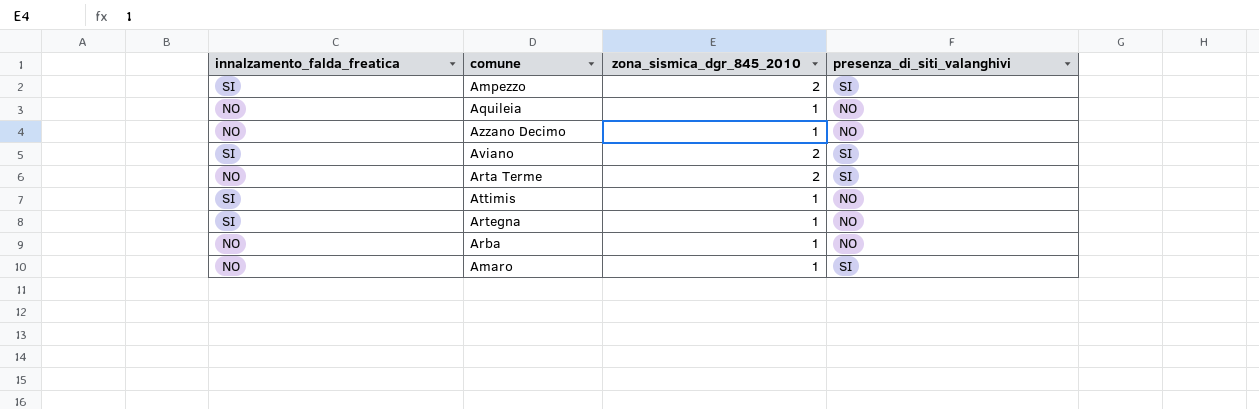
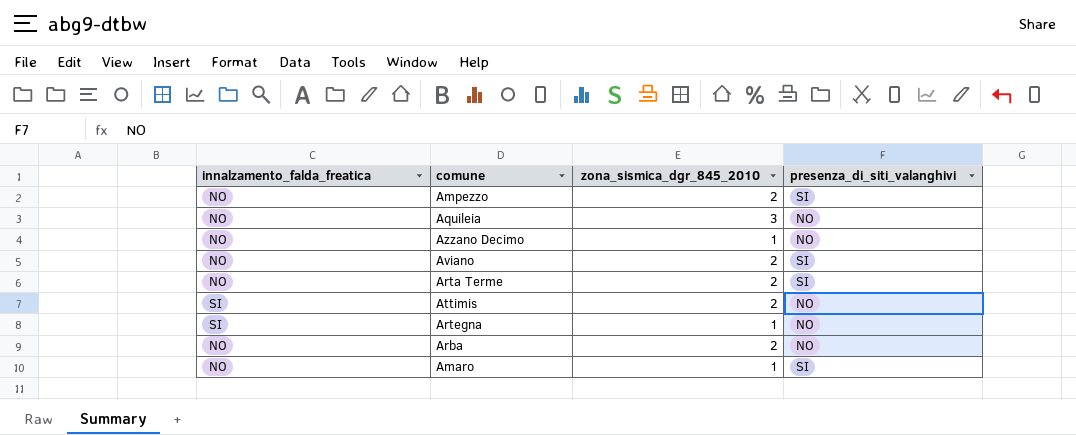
Ampezzo | innalzamento_falda_freatica: SI -> NO
Aquileia | zona_sismica_dgr_845_2010: 1 -> 3
Aviano | innalzamento_falda_freatica: SI -> NO
Attimis | zona_sismica_dgr_845_2010: 1 -> 2
Arba | zona_sismica_dgr_845_2010: 1 -> 2

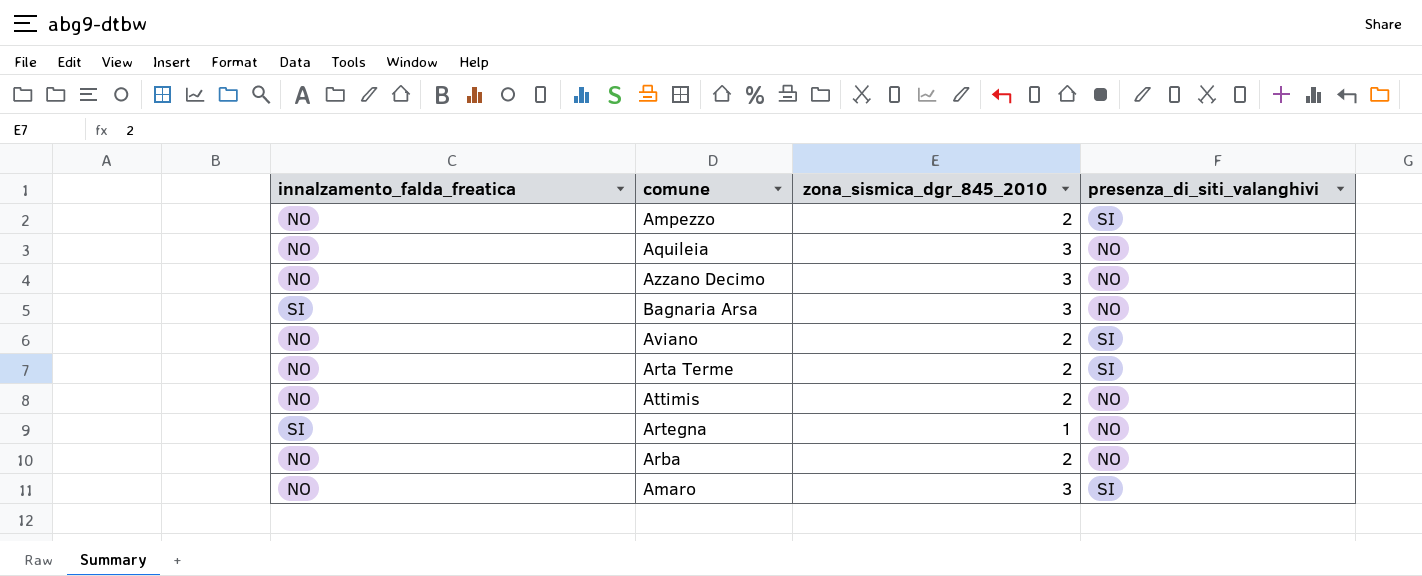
Azzano Decimo | zona_sismica_dgr_845_2010: 1 -> 3
row Bagnaria Arsa: none -> SI | 3 | NO
Attimis | innalzamento_falda_freatica: SI -> NO
Amaro | zona_sismica_dgr_845_2010: 1 -> 3

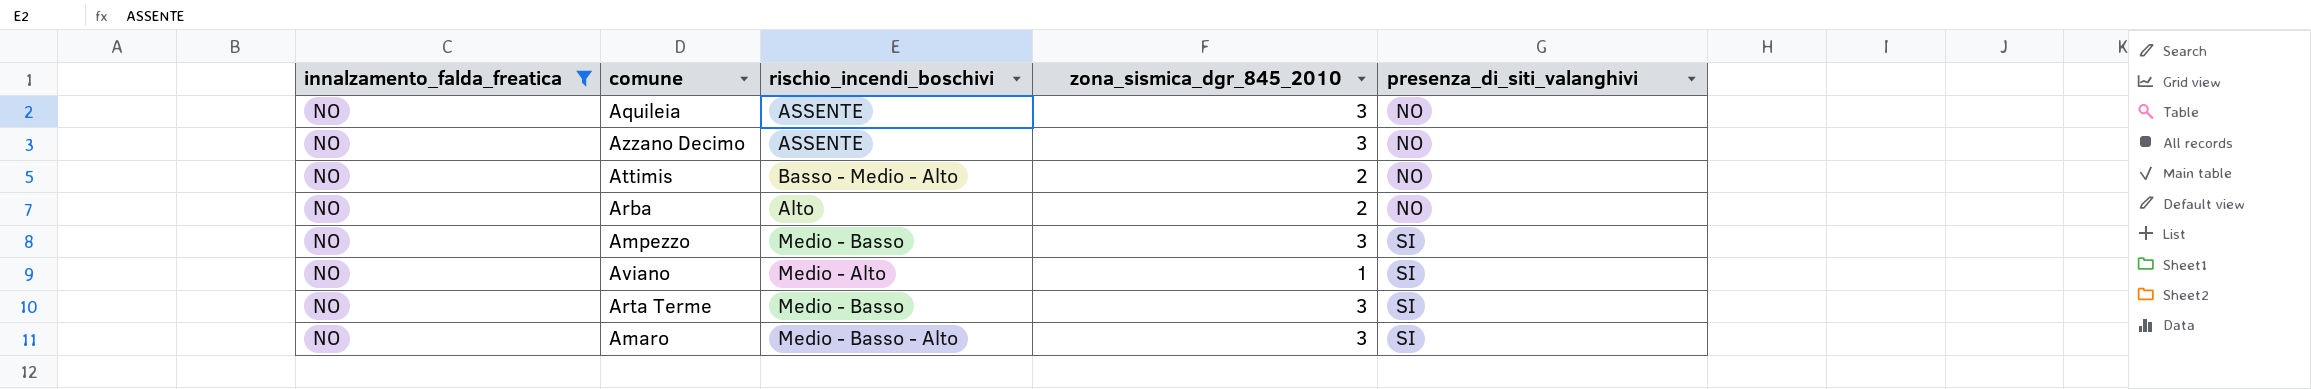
filter: none -> innalzamento_falda_freatica = NO
row order: none -> presenza_di_siti_valanghivi ascending
column rischio_incendi_boschivi | position: none -> 3
Ampezzo | zona_sismica_dgr_845_2010: 2 -> 3
Aviano | zona_sismica_dgr_845_2010: 2 -> 1
Arta Terme | zona_sismica_dgr_845_2010: 2 -> 3

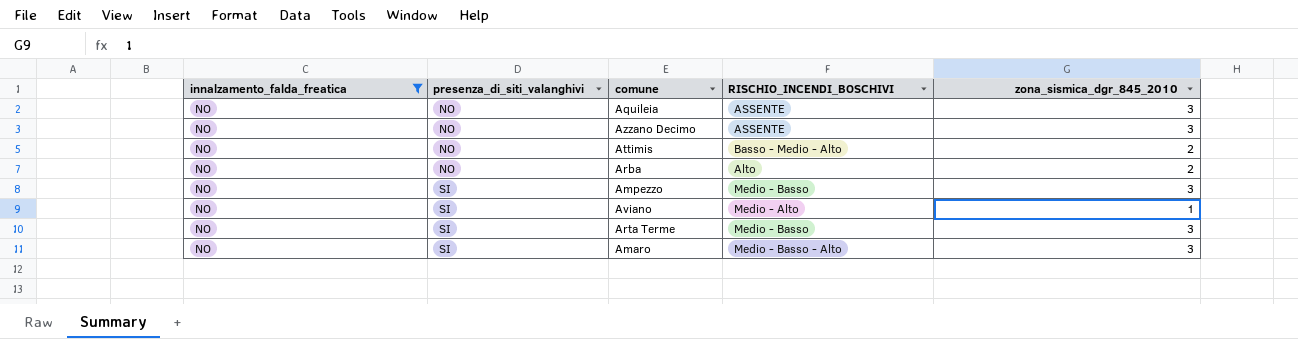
column presenza_di_siti_valanghivi | position: 5 -> 2
column name: rischio_incendi_boschivi -> RISCHIO_INCENDI_BOSCHIVI

